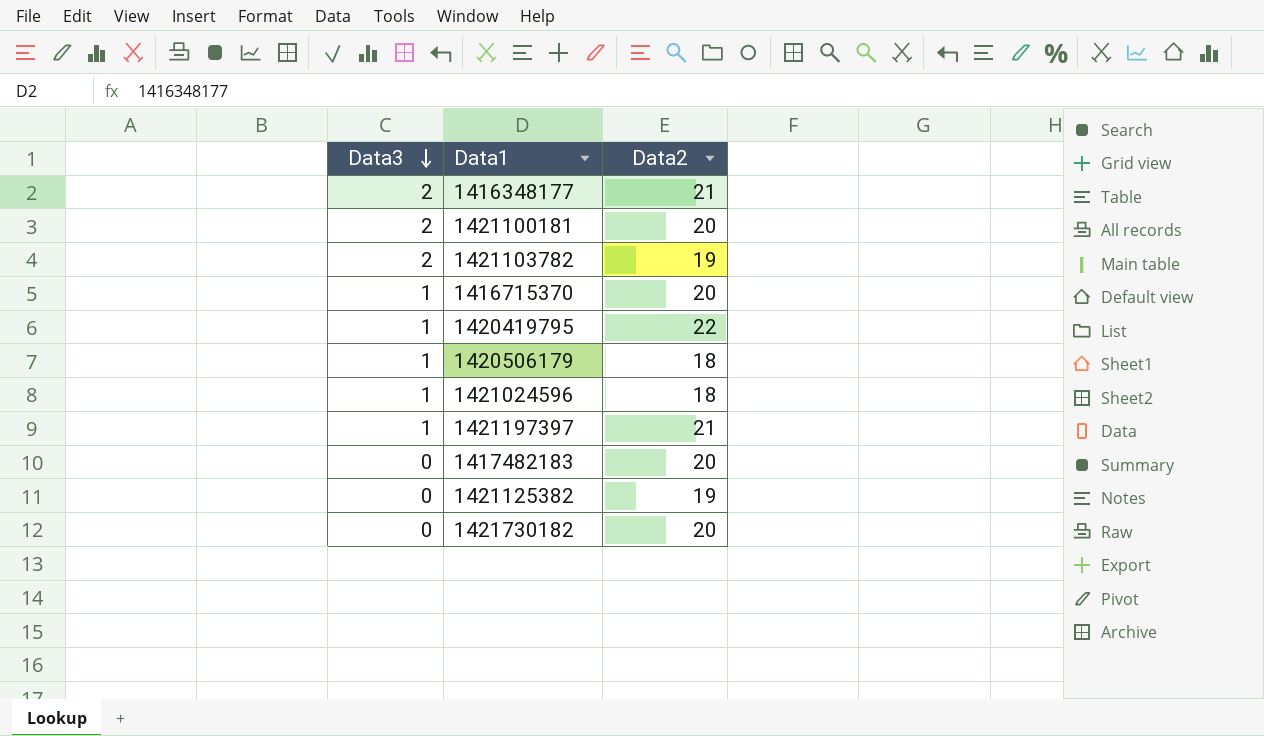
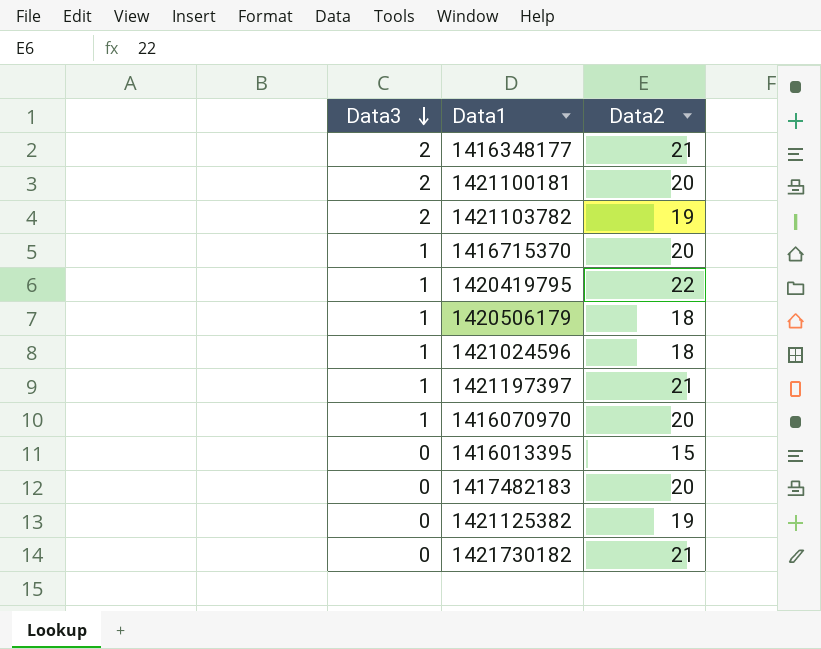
row 1416070970: none -> 1 | 20
row 1416013395: none -> 0 | 15
1421730182 | Data2: 20 -> 21

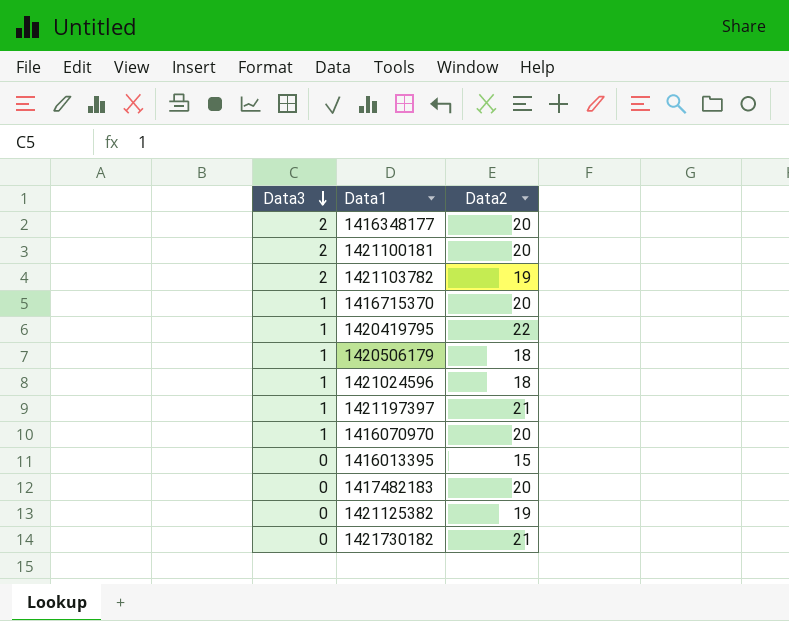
1416348177 | Data2: 21 -> 20

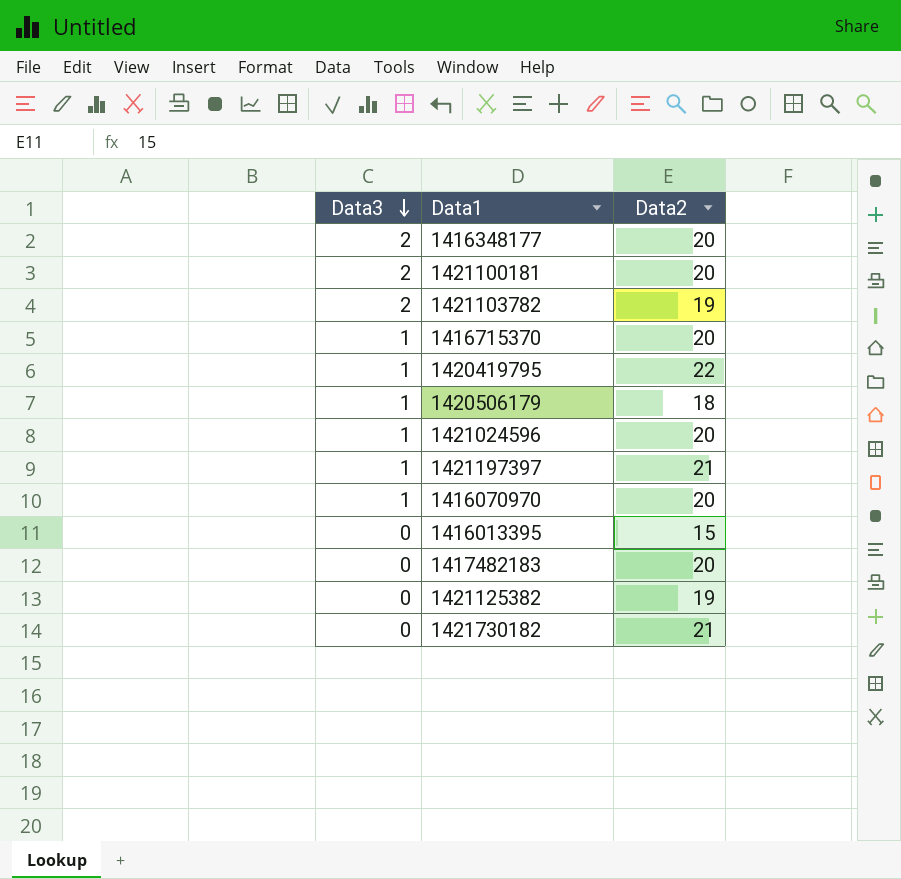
1421024596 | Data2: 18 -> 20

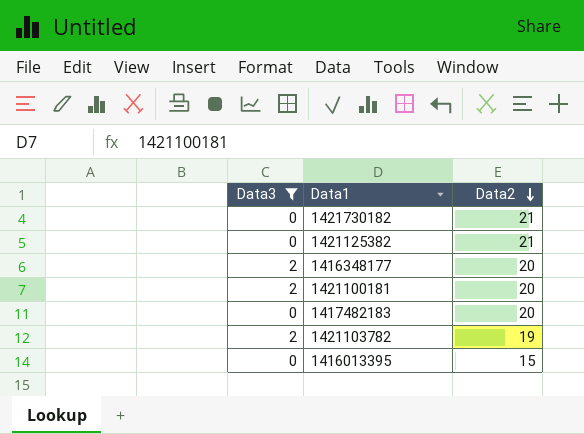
filter: none -> Data3 != 1
row order: Data3 descending -> Data2 descending
1421125382 | Data2: 19 -> 21

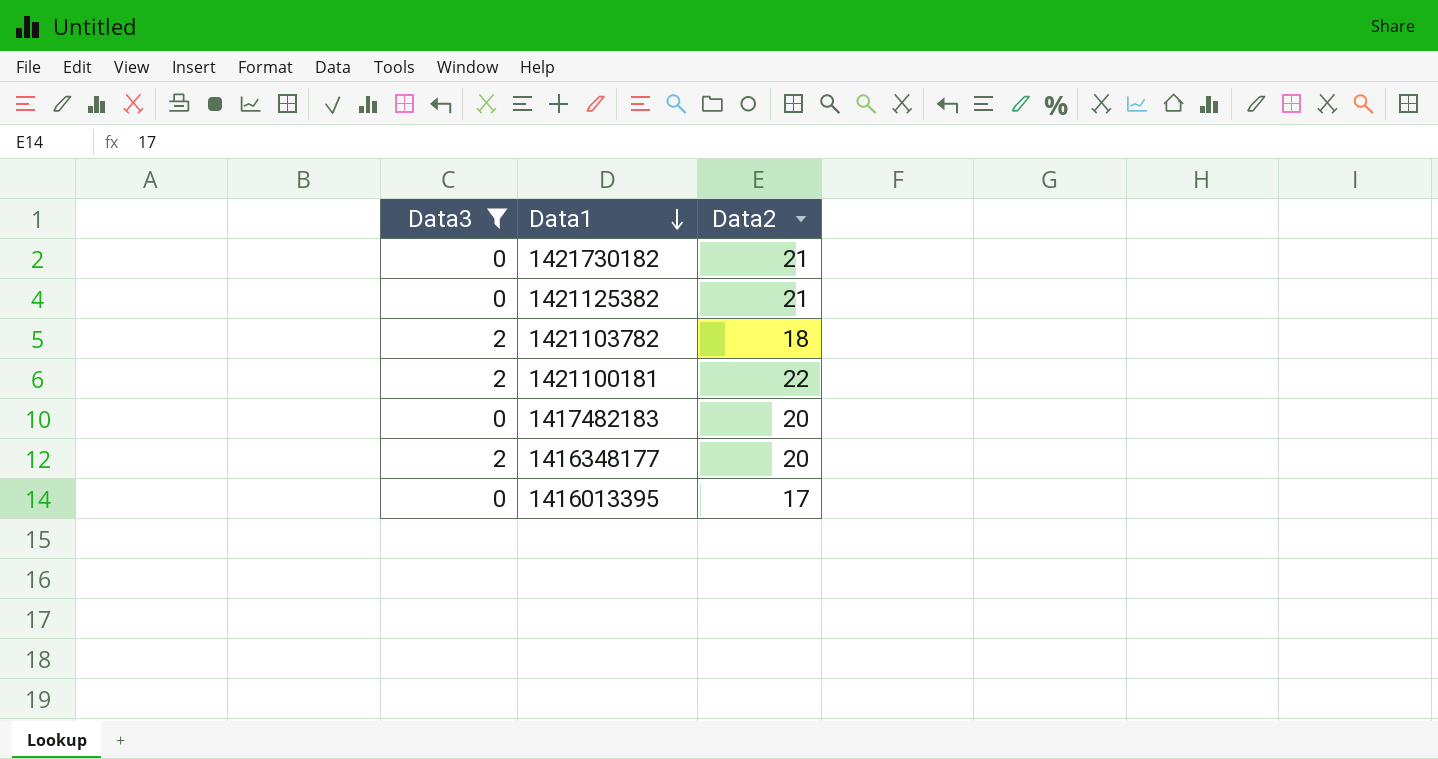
row order: Data2 descending -> Data1 descending
1421103782 | Data2: 19 -> 18
1421100181 | Data2: 20 -> 22
1416013395 | Data2: 15 -> 17

